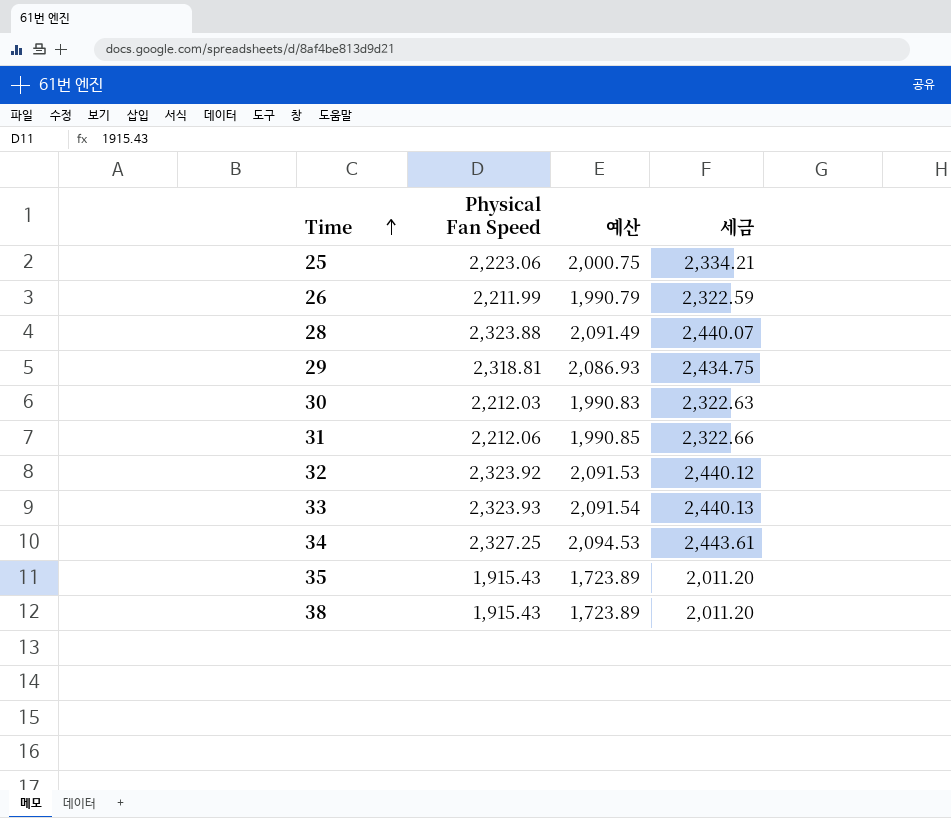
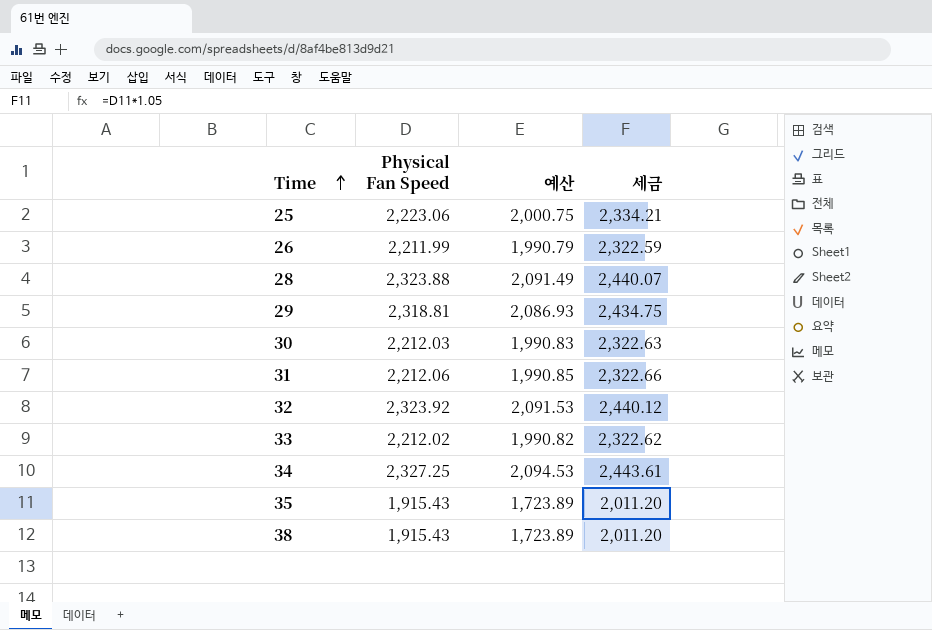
33 | Physical Fan Speed: 2,323.93 -> 2,212.02
33 | 예산: 2,091.54 -> 1,990.82
33 | 세금: 2,440.13 -> 2,322.62

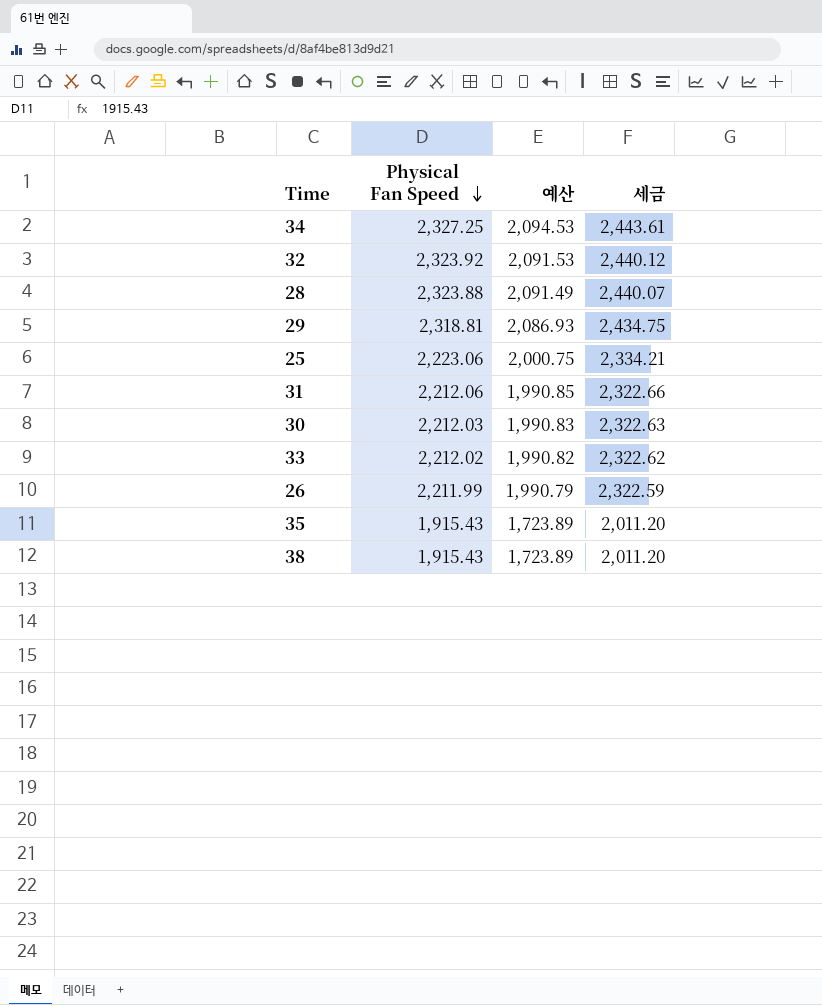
row order: Time ascending -> Physical Fan Speed descending

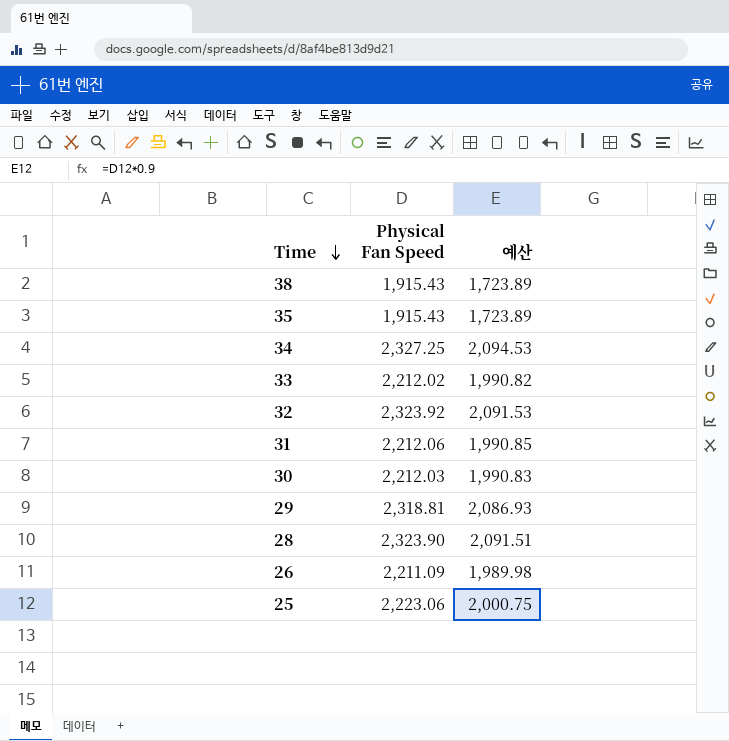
row order: Physical Fan Speed descending -> Time descending
column 세금 | formula: [Physical Fan Speed] * 1.05 -> none
28 | Physical Fan Speed: 2,323.88 -> 2,323.90
28 | 예산: 2,091.49 -> 2,091.51
26 | Physical Fan Speed: 2,211.99 -> 2,211.09
26 | 예산: 1,990.79 -> 1,989.98

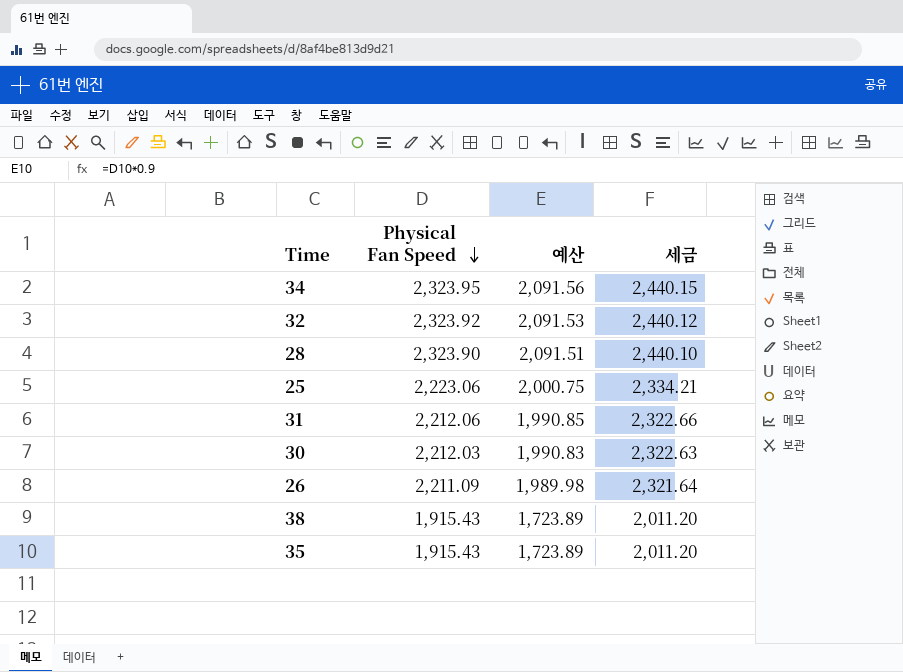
row order: Time descending -> Physical Fan Speed descending
column 세금 | formula: none -> [Physical Fan Speed] * 1.05
row 33: 2,212.02 | 1,990.82 -> none
row 29: 2,318.81 | 2,086.93 -> none
34 | Physical Fan Speed: 2,327.25 -> 2,323.95
34 | 예산: 2,094.53 -> 2,091.56

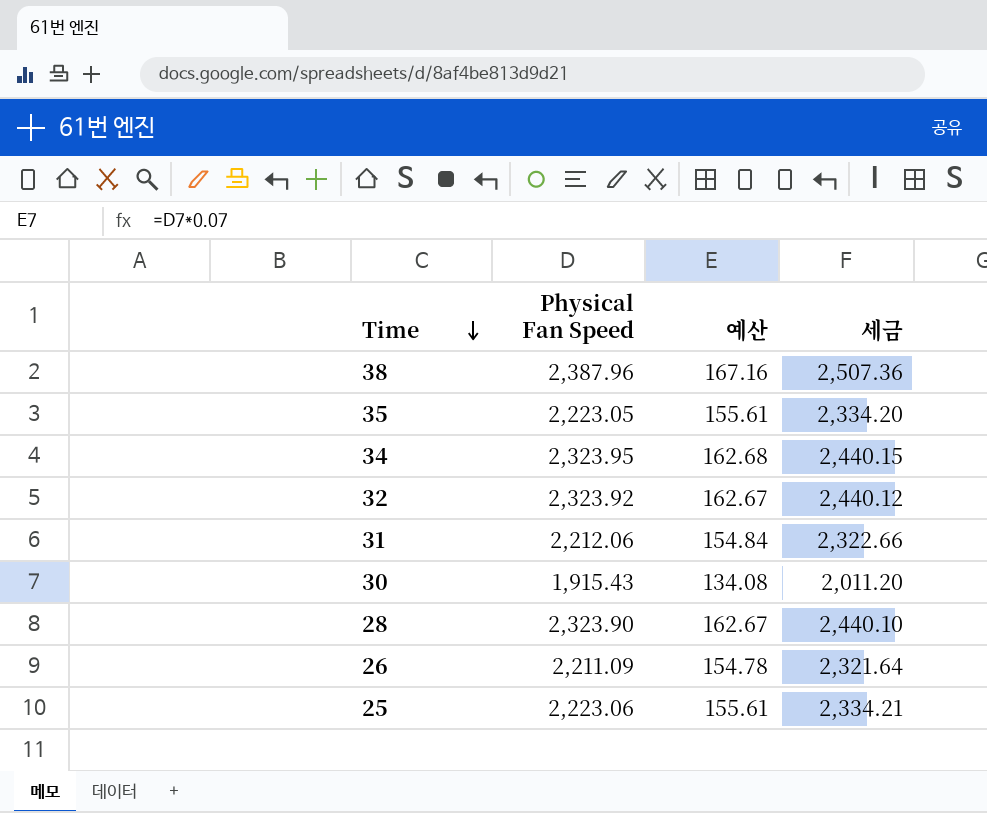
row order: Physical Fan Speed descending -> Time descending
column 예산 | formula: [Physical Fan Speed] * 0.9 -> [Physical Fan Speed] * 0.07
38 | Physical Fan Speed: 1,915.43 -> 2,387.96
38 | 세금: 2,011.20 -> 2,507.36
35 | Physical Fan Speed: 1,915.43 -> 2,223.05
35 | 세금: 2,011.20 -> 2,334.20
30 | Physical Fan Speed: 2,212.03 -> 1,915.43
30 | 세금: 2,322.63 -> 2,011.20

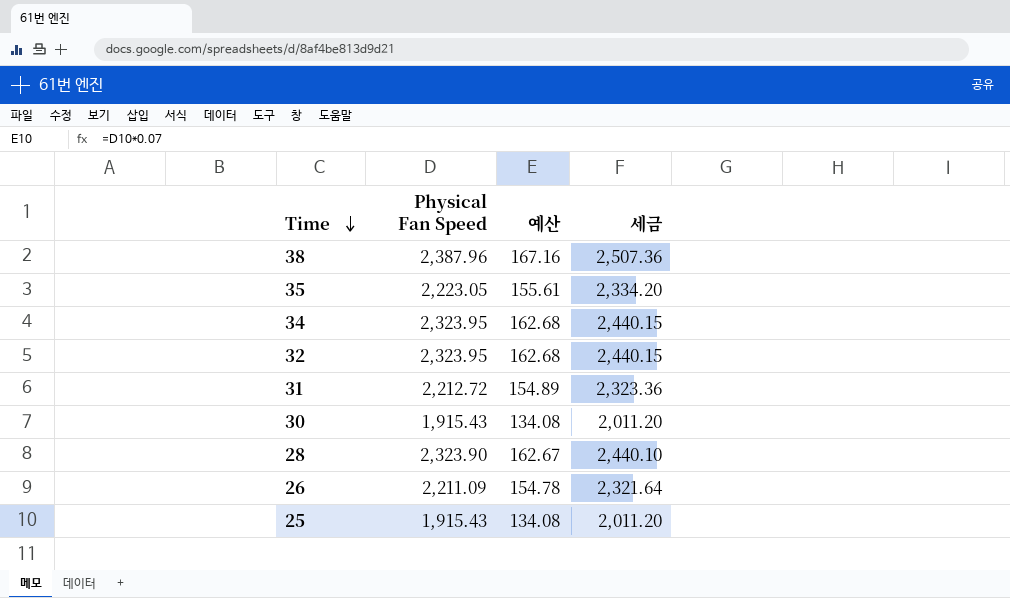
32 | Physical Fan Speed: 2,323.92 -> 2,323.95
32 | 예산: 162.67 -> 162.68
32 | 세금: 2,440.12 -> 2,440.15
31 | Physical Fan Speed: 2,212.06 -> 2,212.72
31 | 예산: 154.84 -> 154.89
31 | 세금: 2,322.66 -> 2,323.36
25 | Physical Fan Speed: 2,223.06 -> 1,915.43
25 | 예산: 155.61 -> 134.08
25 | 세금: 2,334.21 -> 2,011.20

